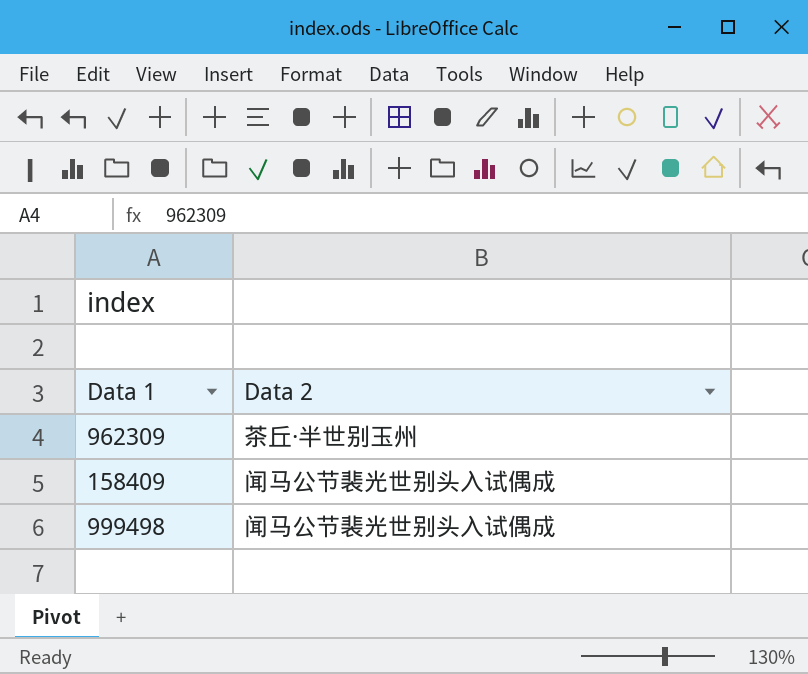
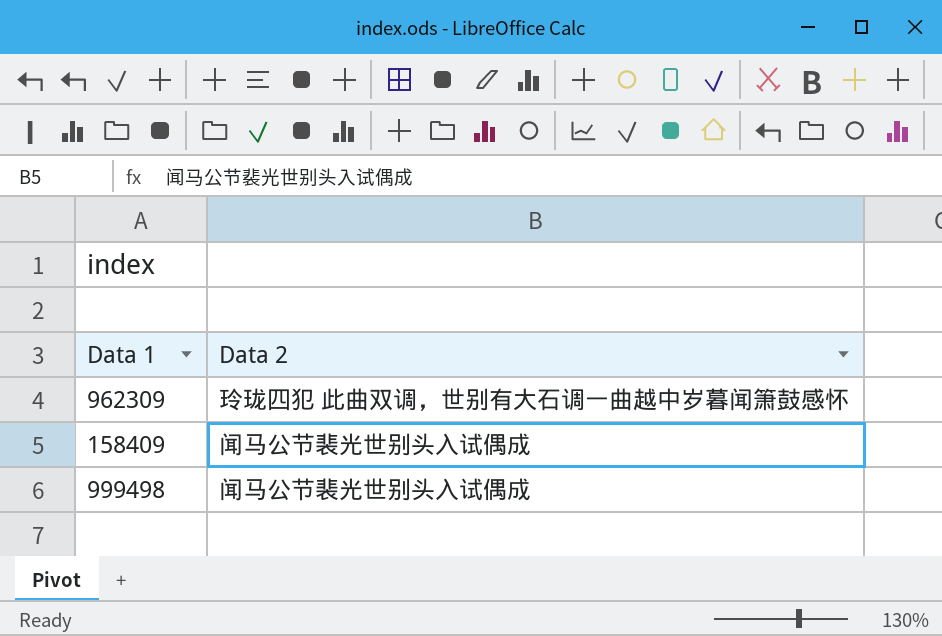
962309 | Data 2: 茶丘·半世别玉州 -> 玲珑四犯 此曲双调，世别有大石调一曲越中岁暮闻箫鼓感怀

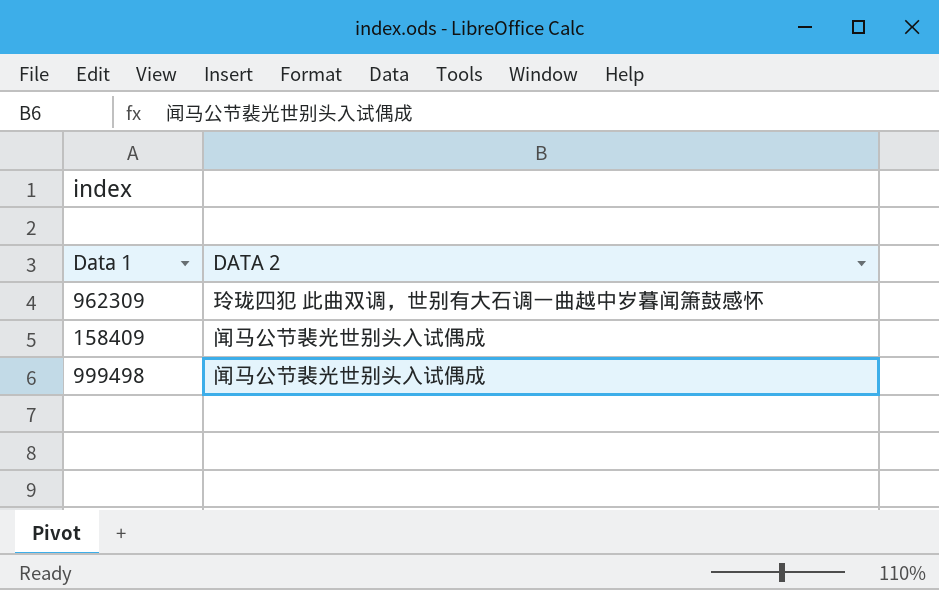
column name: Data 2 -> DATA 2

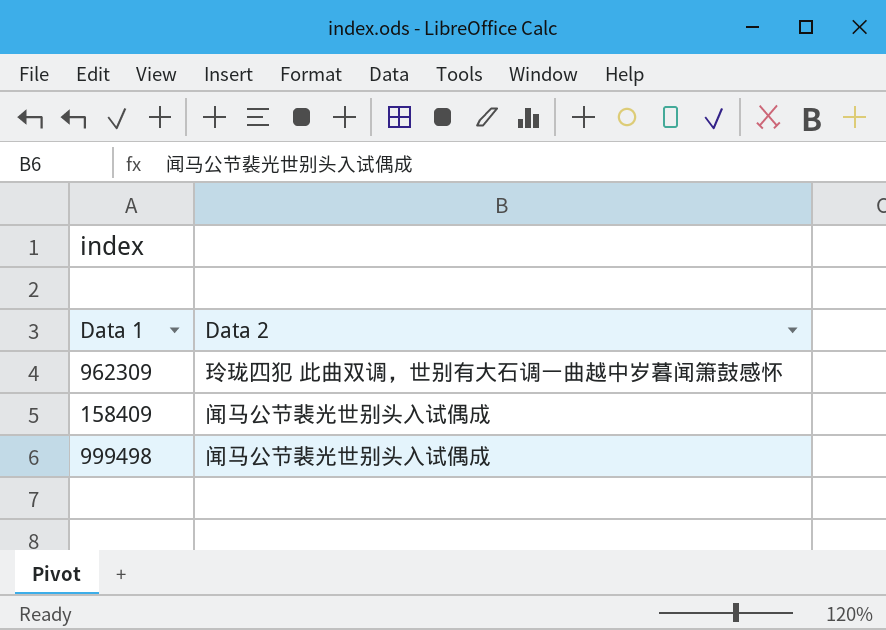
column name: DATA 2 -> Data 2

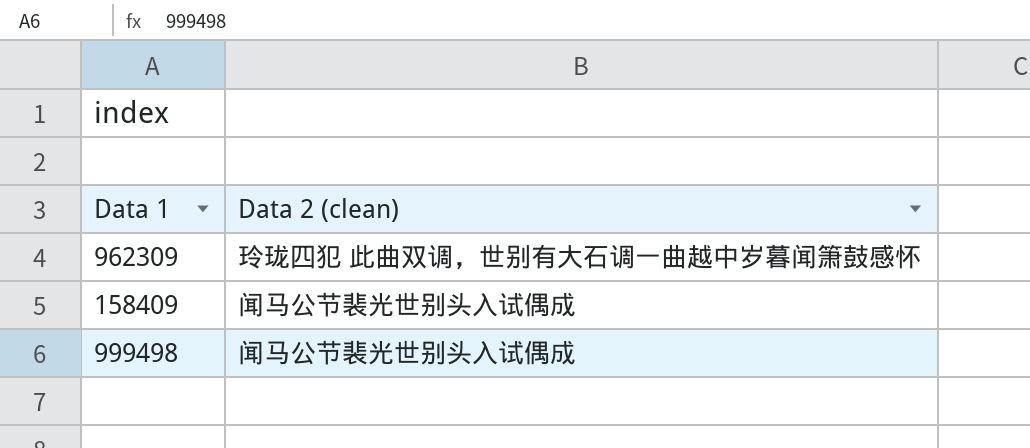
column name: Data 2 -> Data 2 (clean)

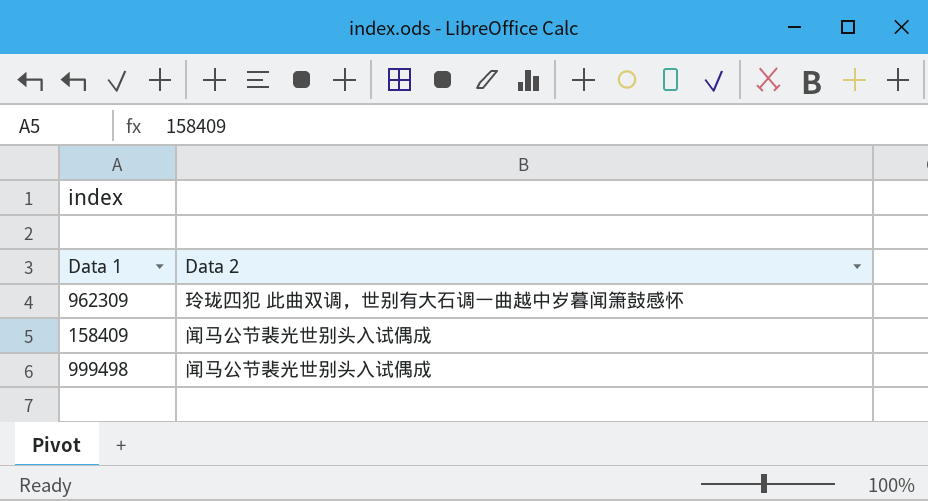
column name: Data 2 (clean) -> Data 2

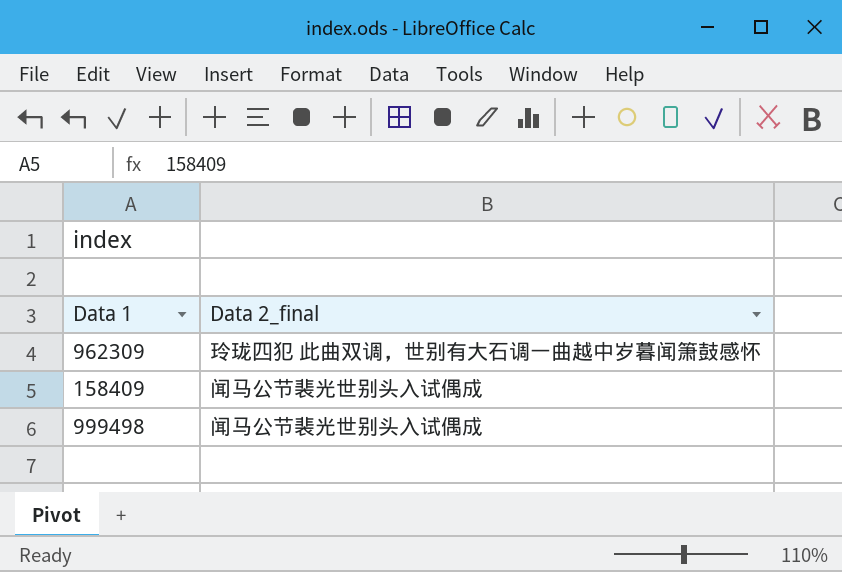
column name: Data 2 -> Data 2_final

